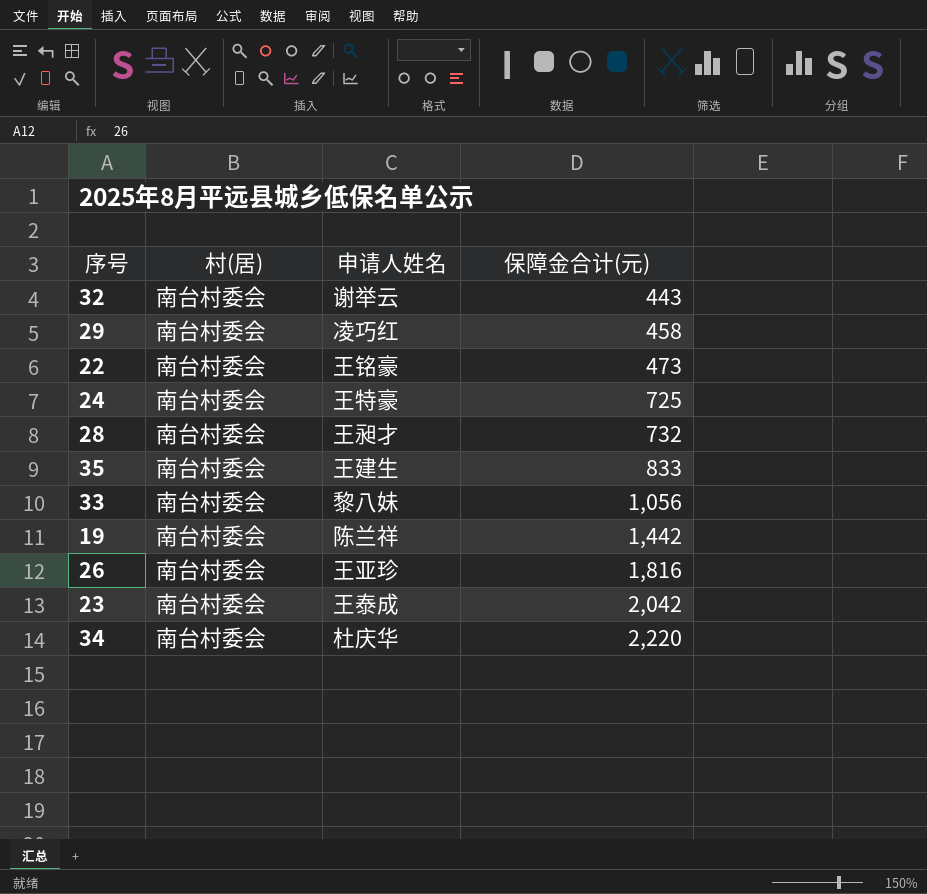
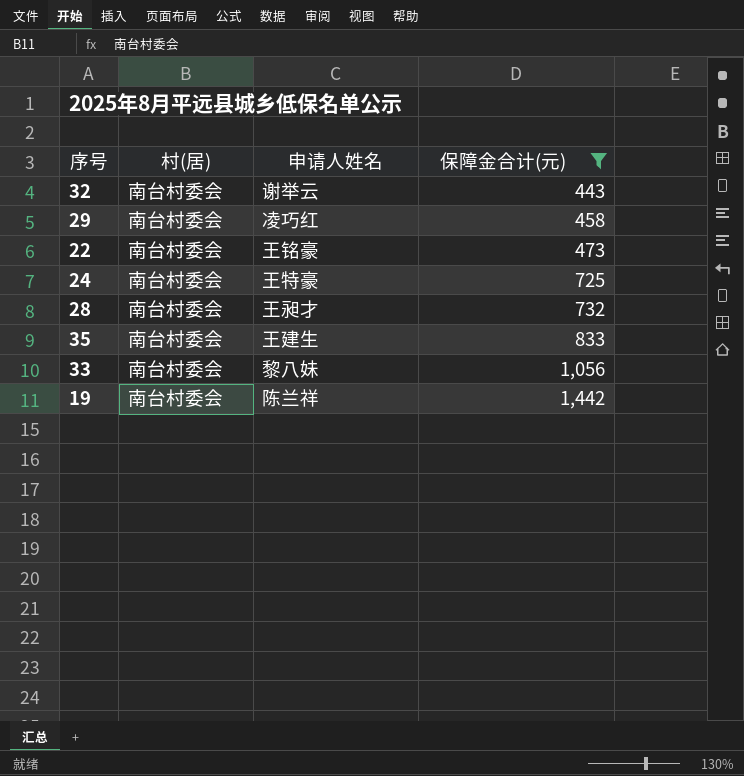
filter: none -> 保障金合计(元) <= 1,442

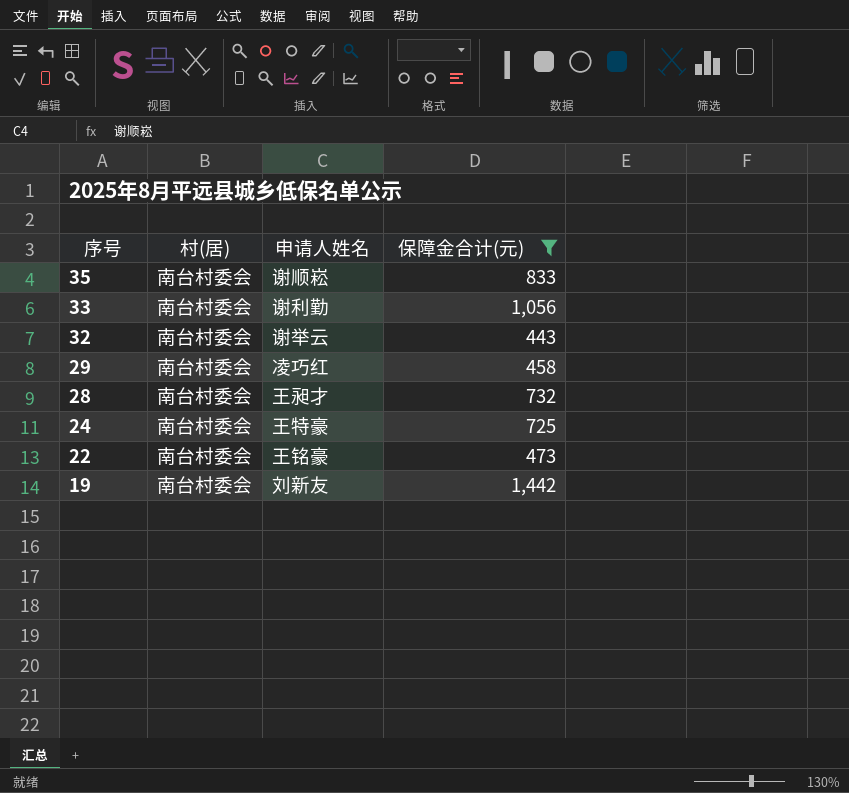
row order: 保障金合计(元) ascending -> 序号 descending
35 | 申请人姓名: 王建生 -> 谢顺崧
33 | 申请人姓名: 黎八妹 -> 谢利勤
19 | 申请人姓名: 陈兰祥 -> 刘新友

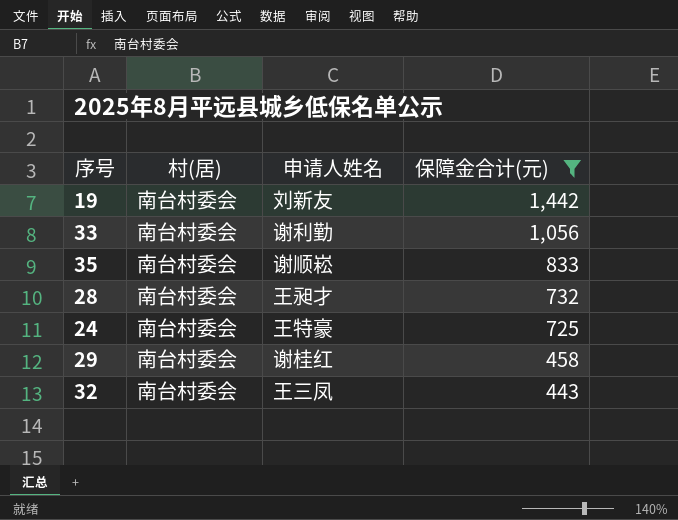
row order: 序号 descending -> 保障金合计(元) descending
row 22: 南台村委会 | 王铭豪 | 473 -> none
29 | 申请人姓名: 凌巧红 -> 谢桂红
32 | 申请人姓名: 谢举云 -> 王三凤

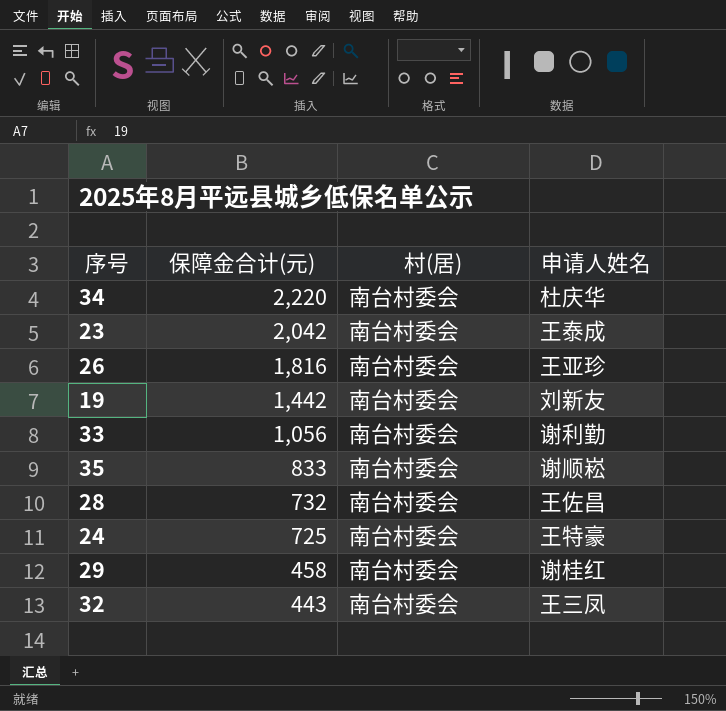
filter: 保障金合计(元) <= 1,442 -> none
column 保障金合计(元) | position: 4 -> 2
28 | 申请人姓名: 王昶才 -> 王佐昌

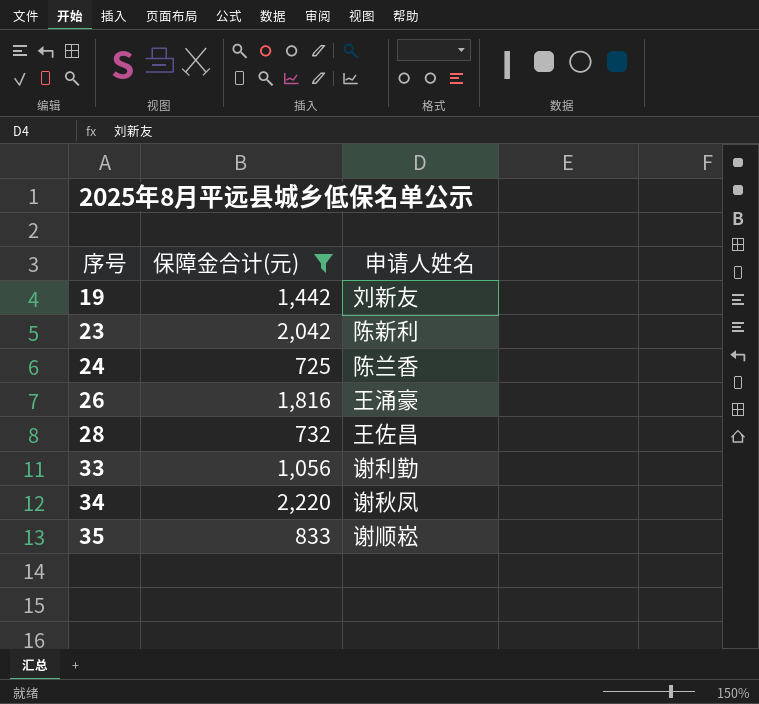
filter: none -> 保障金合计(元) >= 725
row order: 保障金合计(元) descending -> 序号 ascending
column 村(居) | position: 3 -> none
23 | 申请人姓名: 王泰成 -> 陈新利
24 | 申请人姓名: 王特豪 -> 陈兰香
26 | 申请人姓名: 王亚珍 -> 王涌豪
34 | 申请人姓名: 杜庆华 -> 谢秋凤

